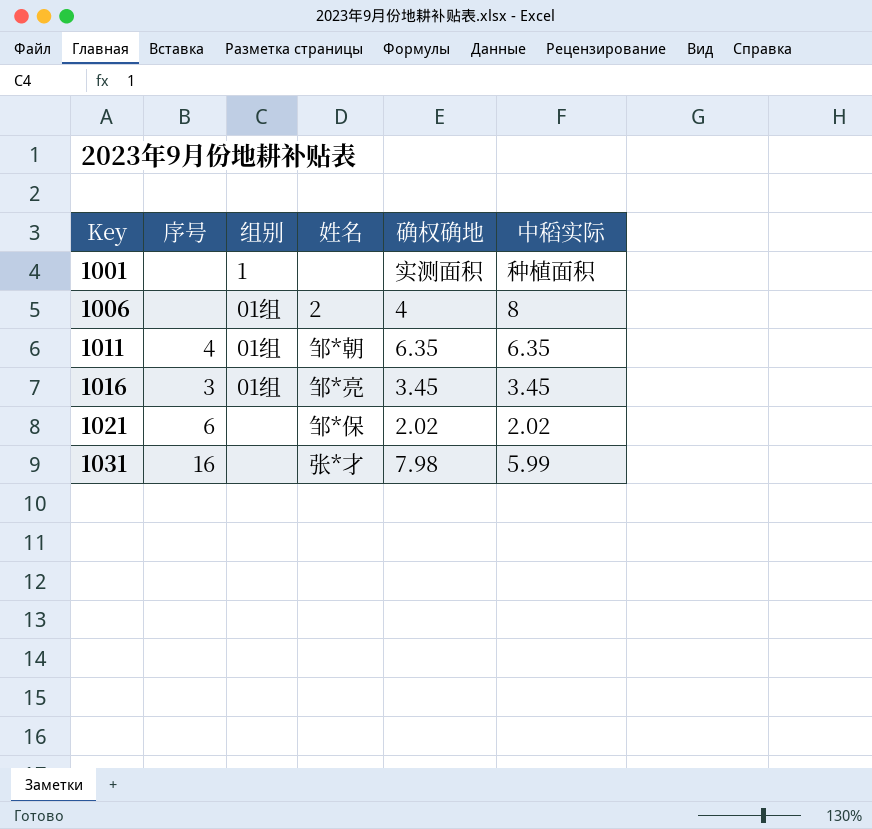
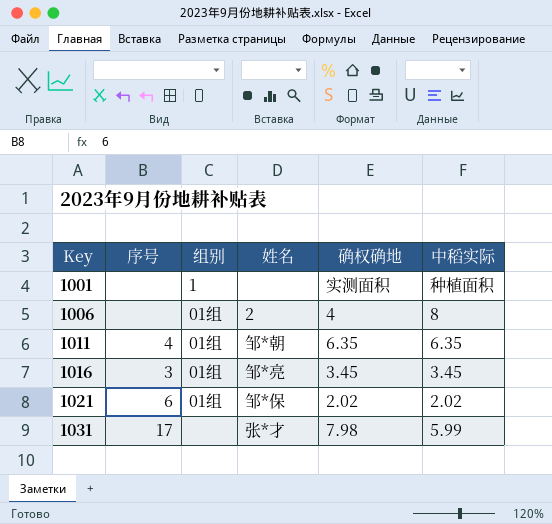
1021 | 组别: none -> 01组
1031 | 序号: 16 -> 17

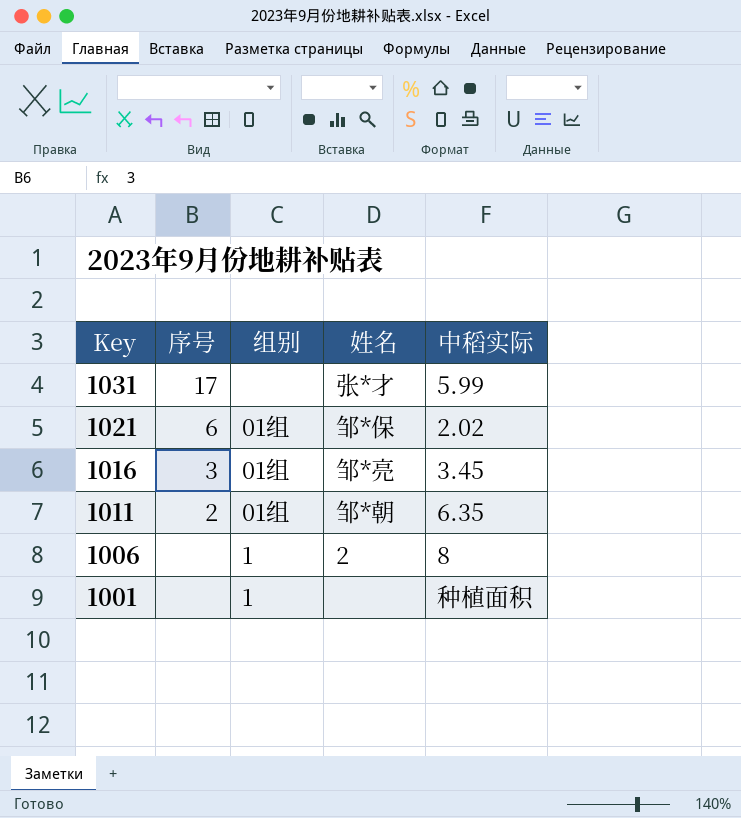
row order: Key ascending -> Key descending
column 确权确地 | position: 5 -> none
1011 | 序号: 4 -> 2
1006 | 组别: 01组 -> 1

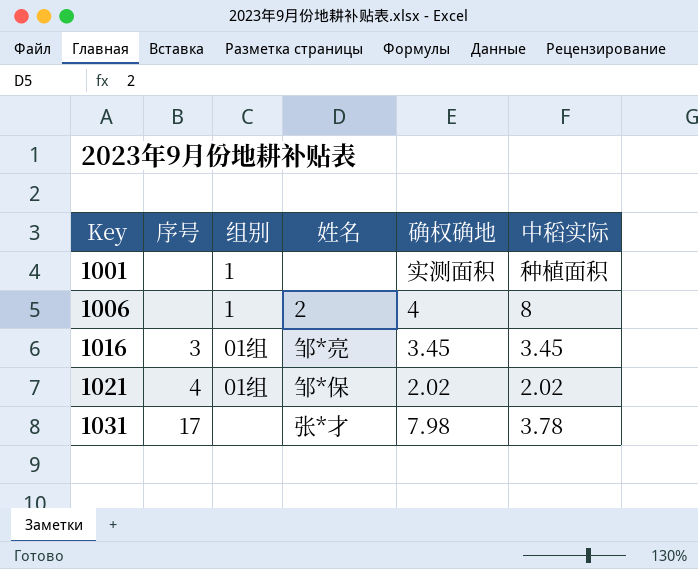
row order: Key descending -> Key ascending
column 确权确地 | position: none -> 5
row 1011: 2 | 01组 | 邹*朝 | 6.35 -> none
1021 | 序号: 6 -> 4
1031 | 中稻实际: 5.99 -> 3.78

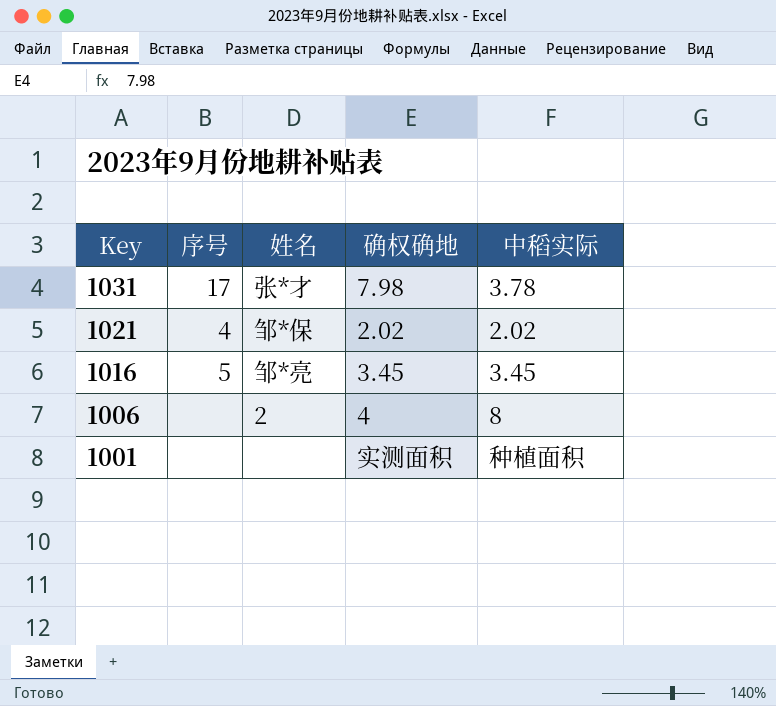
row order: Key ascending -> Key descending
column 组别 | position: 3 -> none
1016 | 序号: 3 -> 5

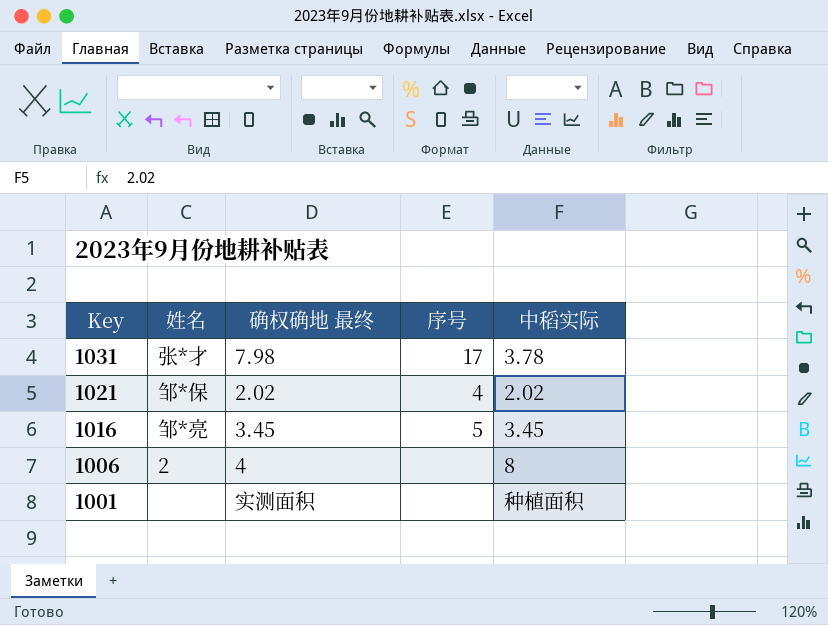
column name: 确权确地 -> 确权确地 最终
column 序号 | position: 2 -> 4

